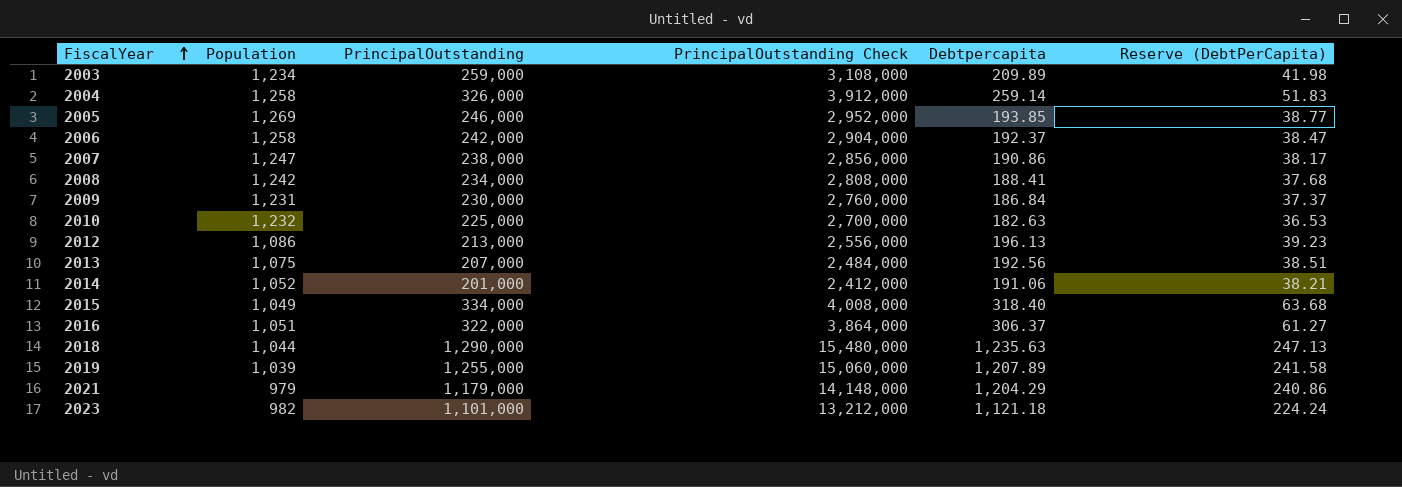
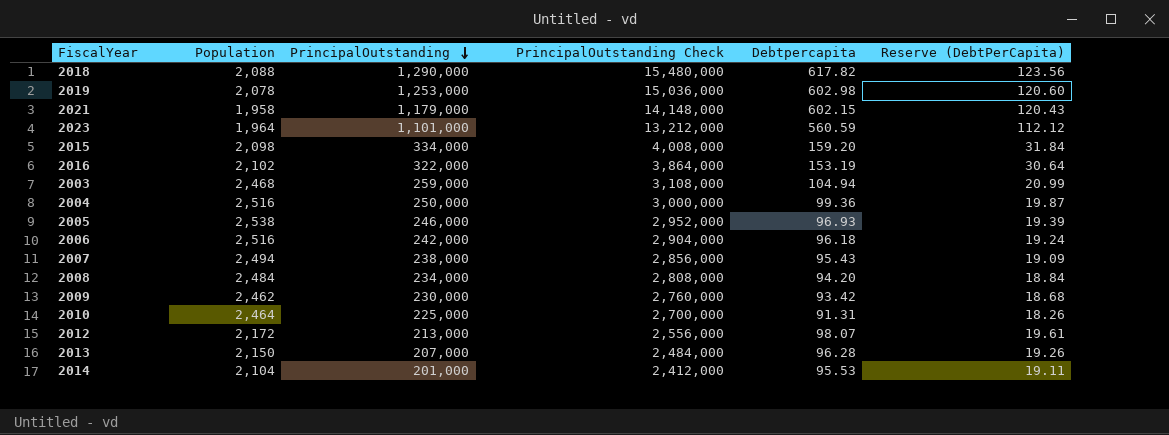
row order: FiscalYear ascending -> PrincipalOutstanding descending
2018 | Population: 1,044 -> 2,088
2018 | Debtpercapita: 1,235.63 -> 617.82
2018 | Reserve (DebtPerCapita): 247.13 -> 123.56
2019 | Population: 1,039 -> 2,078
2019 | PrincipalOutstanding: 1,255,000 -> 1,253,000
2019 | PrincipalOutstanding Check: 15,060,000 -> 15,036,000
2019 | Debtpercapita: 1,207.89 -> 602.98
2019 | Reserve (DebtPerCapita): 241.58 -> 120.60
2021 | Population: 979 -> 1,958
2021 | Debtpercapita: 1,204.29 -> 602.15
2021 | Reserve (DebtPerCapita): 240.86 -> 120.43
2023 | Population: 982 -> 1,964
2023 | Debtpercapita: 1,121.18 -> 560.59
2023 | Reserve (DebtPerCapita): 224.24 -> 112.12
2015 | Population: 1,049 -> 2,098
2015 | Debtpercapita: 318.40 -> 159.20
2015 | Reserve (DebtPerCapita): 63.68 -> 31.84
2016 | Population: 1,051 -> 2,102
2016 | Debtpercapita: 306.37 -> 153.19
2016 | Reserve (DebtPerCapita): 61.27 -> 30.64
2003 | Population: 1,234 -> 2,468
2003 | Debtpercapita: 209.89 -> 104.94
2003 | Reserve (DebtPerCapita): 41.98 -> 20.99
2004 | Population: 1,258 -> 2,516
2004 | PrincipalOutstanding: 326,000 -> 250,000
2004 | PrincipalOutstanding Check: 3,912,000 -> 3,000,000
2004 | Debtpercapita: 259.14 -> 99.36
2004 | Reserve (DebtPerCapita): 51.83 -> 19.87
2005 | Population: 1,269 -> 2,538
2005 | Debtpercapita: 193.85 -> 96.93
2005 | Reserve (DebtPerCapita): 38.77 -> 19.39
2006 | Population: 1,258 -> 2,516
2006 | Debtpercapita: 192.37 -> 96.18
2006 | Reserve (DebtPerCapita): 38.47 -> 19.24
2007 | Population: 1,247 -> 2,494
2007 | Debtpercapita: 190.86 -> 95.43
2007 | Reserve (DebtPerCapita): 38.17 -> 19.09
2008 | Population: 1,242 -> 2,484
2008 | Debtpercapita: 188.41 -> 94.20
2008 | Reserve (DebtPerCapita): 37.68 -> 18.84
2009 | Population: 1,231 -> 2,462
2009 | Debtpercapita: 186.84 -> 93.42
2009 | Reserve (DebtPerCapita): 37.37 -> 18.68
2010 | Population: 1,232 -> 2,464
2010 | Debtpercapita: 182.63 -> 91.31
2010 | Reserve (DebtPerCapita): 36.53 -> 18.26
2012 | Population: 1,086 -> 2,172
2012 | Debtpercapita: 196.13 -> 98.07
2012 | Reserve (DebtPerCapita): 39.23 -> 19.61
2013 | Population: 1,075 -> 2,150
2013 | Debtpercapita: 192.56 -> 96.28
2013 | Reserve (DebtPerCapita): 38.51 -> 19.26
2014 | Population: 1,052 -> 2,104
2014 | Debtpercapita: 191.06 -> 95.53
2014 | Reserve (DebtPerCapita): 38.21 -> 19.11

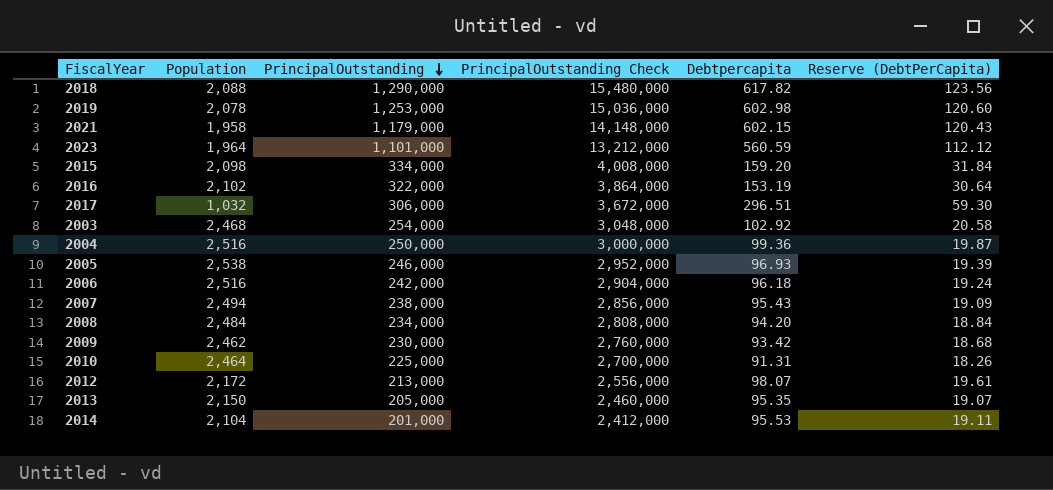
row 2017: none -> 1,032 | 306,000 | 3,672,000 | 296.51 | 59.30
2003 | PrincipalOutstanding: 259,000 -> 254,000
2003 | PrincipalOutstanding Check: 3,108,000 -> 3,048,000
2003 | Debtpercapita: 104.94 -> 102.92
2003 | Reserve (DebtPerCapita): 20.99 -> 20.58
2013 | PrincipalOutstanding: 207,000 -> 205,000
2013 | PrincipalOutstanding Check: 2,484,000 -> 2,460,000
2013 | Debtpercapita: 96.28 -> 95.35
2013 | Reserve (DebtPerCapita): 19.26 -> 19.07

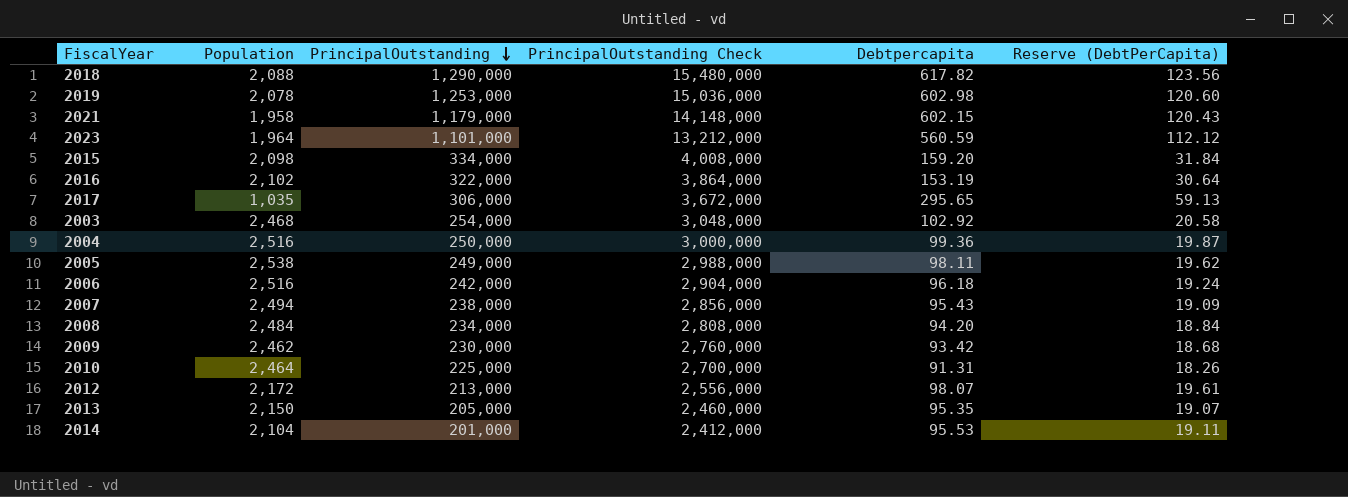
2017 | Population: 1,032 -> 1,035
2017 | Debtpercapita: 296.51 -> 295.65
2017 | Reserve (DebtPerCapita): 59.30 -> 59.13
2005 | PrincipalOutstanding: 246,000 -> 249,000
2005 | PrincipalOutstanding Check: 2,952,000 -> 2,988,000
2005 | Debtpercapita: 96.93 -> 98.11
2005 | Reserve (DebtPerCapita): 19.39 -> 19.62

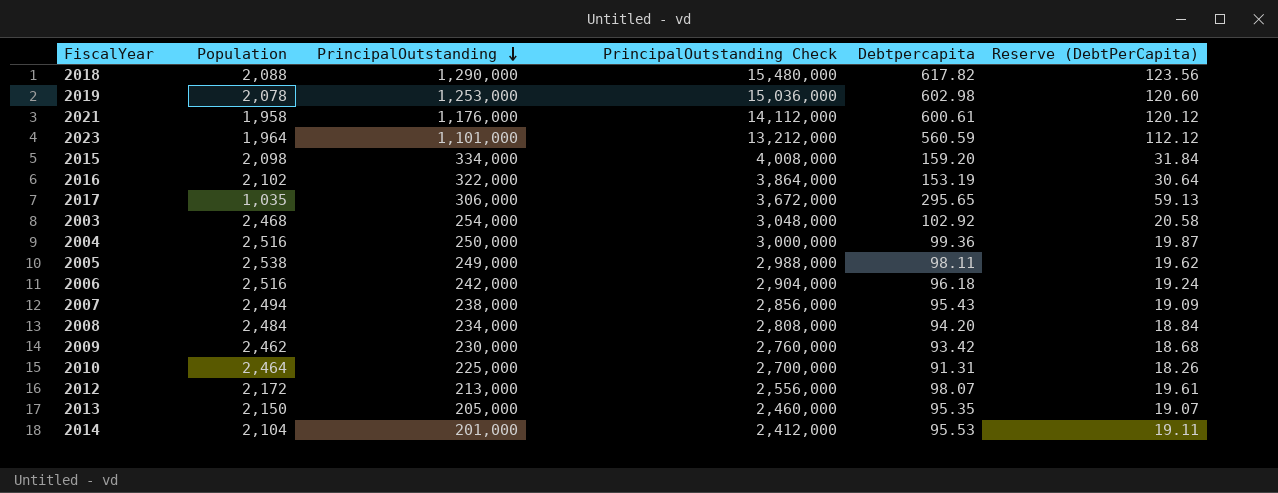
2021 | PrincipalOutstanding: 1,179,000 -> 1,176,000
2021 | PrincipalOutstanding Check: 14,148,000 -> 14,112,000
2021 | Debtpercapita: 602.15 -> 600.61
2021 | Reserve (DebtPerCapita): 120.43 -> 120.12

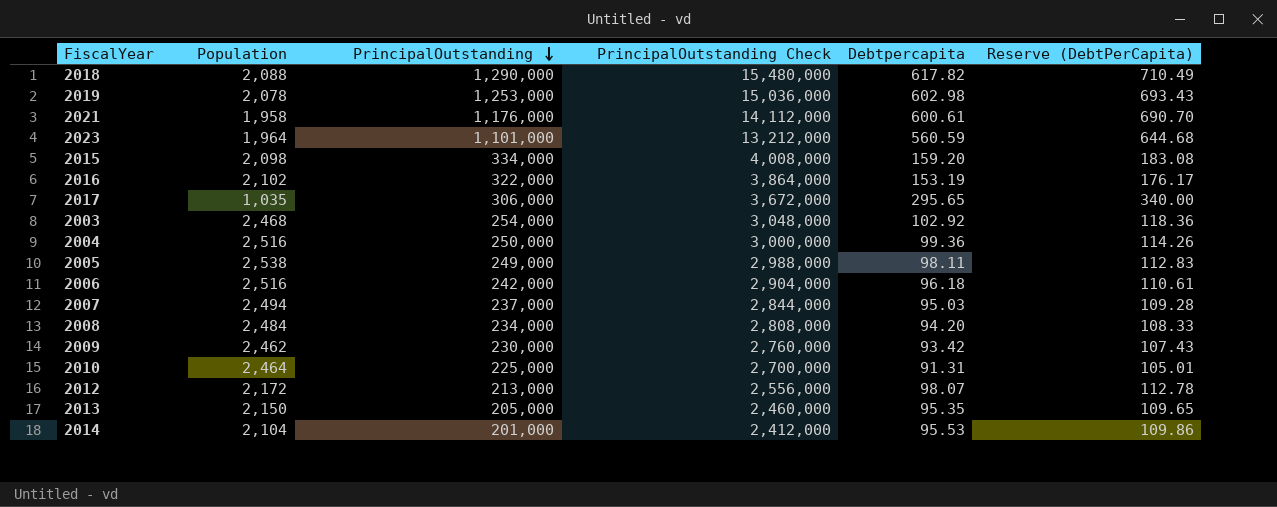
column Reserve (DebtPerCapita) | formula: [Debtpercapita] * 0.2 -> [Debtpercapita] * 1.15
2007 | PrincipalOutstanding: 238,000 -> 237,000
2007 | PrincipalOutstanding Check: 2,856,000 -> 2,844,000
2007 | Debtpercapita: 95.43 -> 95.03

